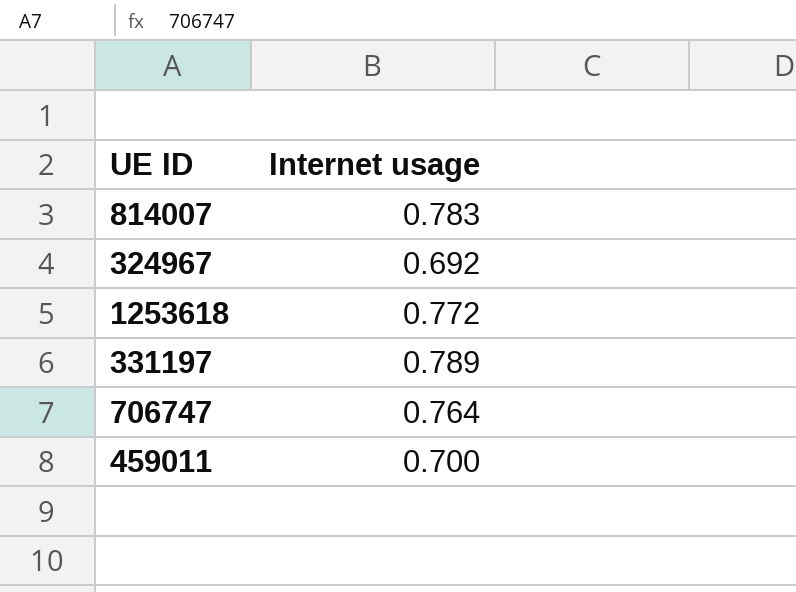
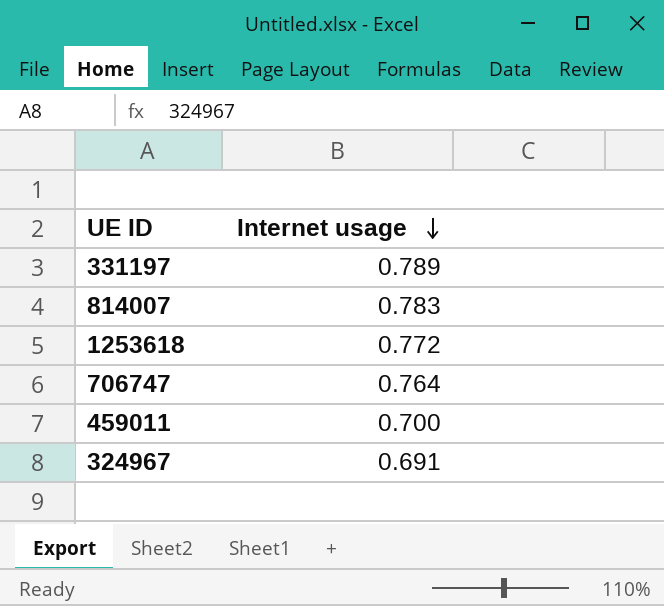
row order: none -> Internet usage descending
324967 | Internet usage: 0.692 -> 0.691

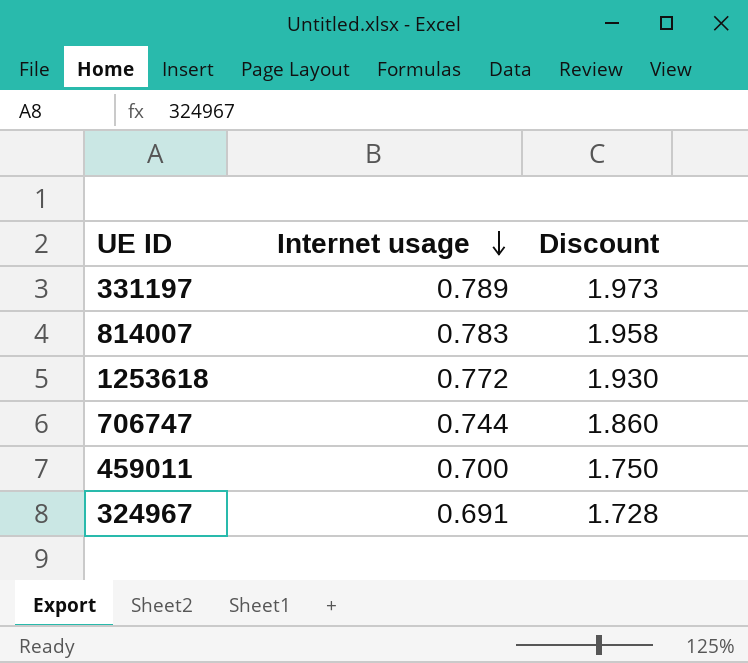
column Discount | formula: none -> [Internet usage] * 2.5
706747 | Internet usage: 0.764 -> 0.744

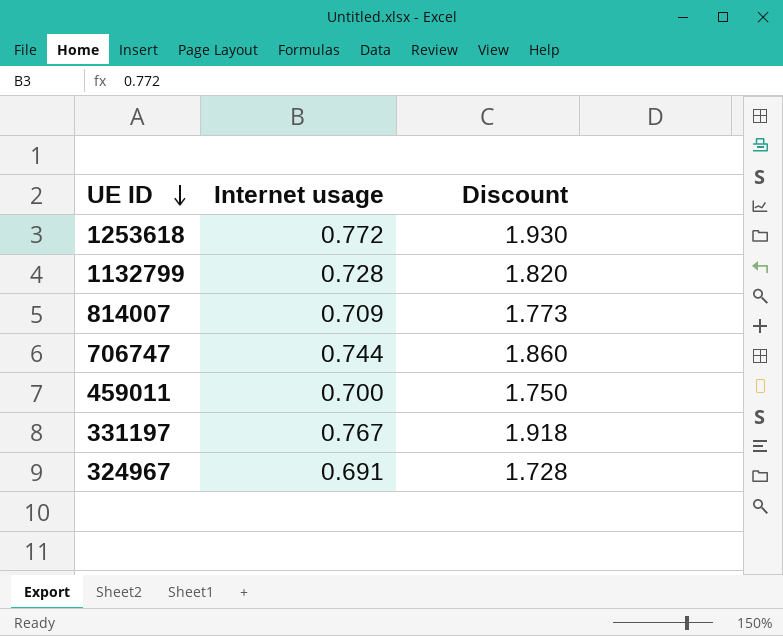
row order: Internet usage descending -> UE ID descending
row 1132799: none -> 0.728 | 1.820
814007 | Internet usage: 0.783 -> 0.709
814007 | Discount: 1.958 -> 1.773
331197 | Internet usage: 0.789 -> 0.767
331197 | Discount: 1.973 -> 1.918

